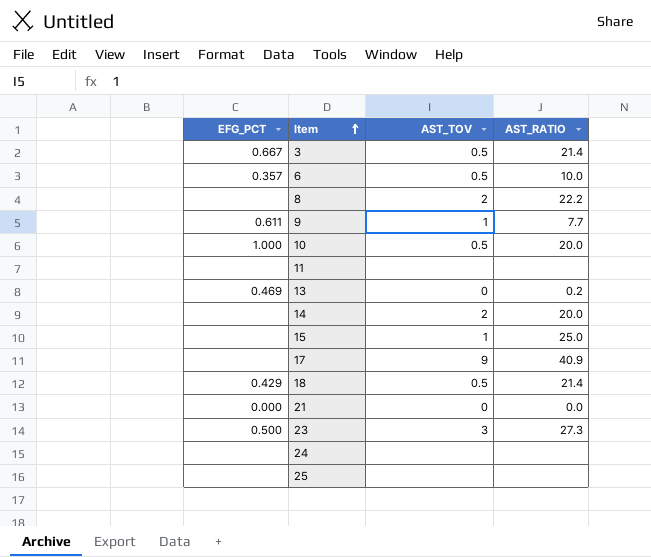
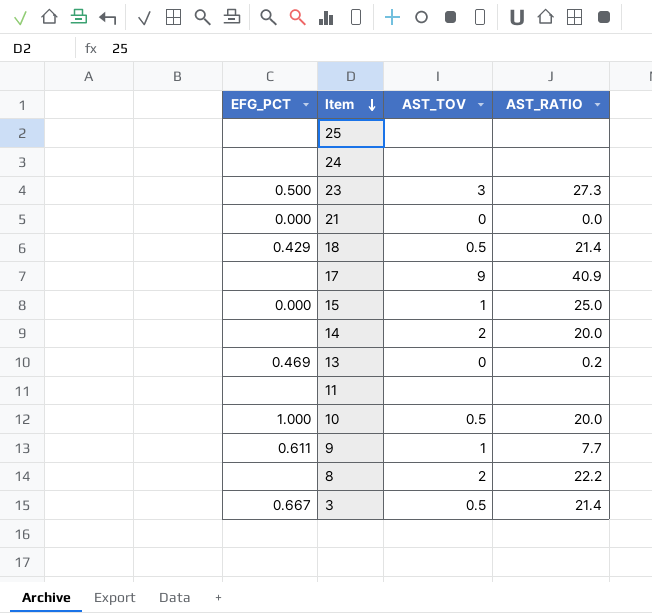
row order: Item ascending -> Item descending
row 6: 0.357 | 0.5 | 10.0 -> none
15 | EFG_PCT: none -> 0.000

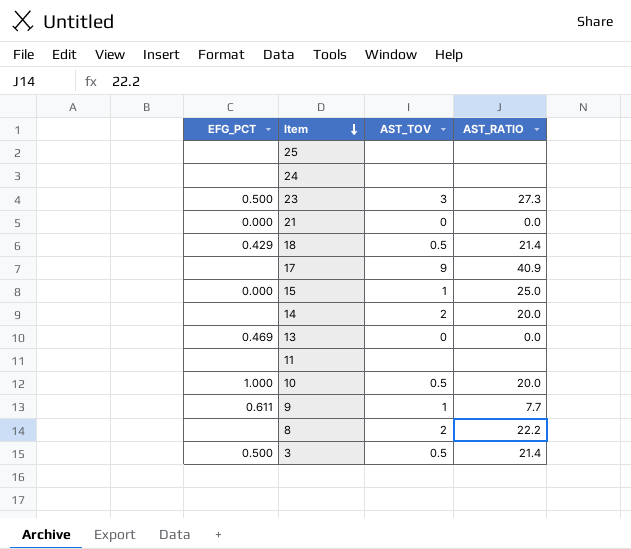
13 | AST_RATIO: 0.2 -> 0.0
3 | EFG_PCT: 0.667 -> 0.500

